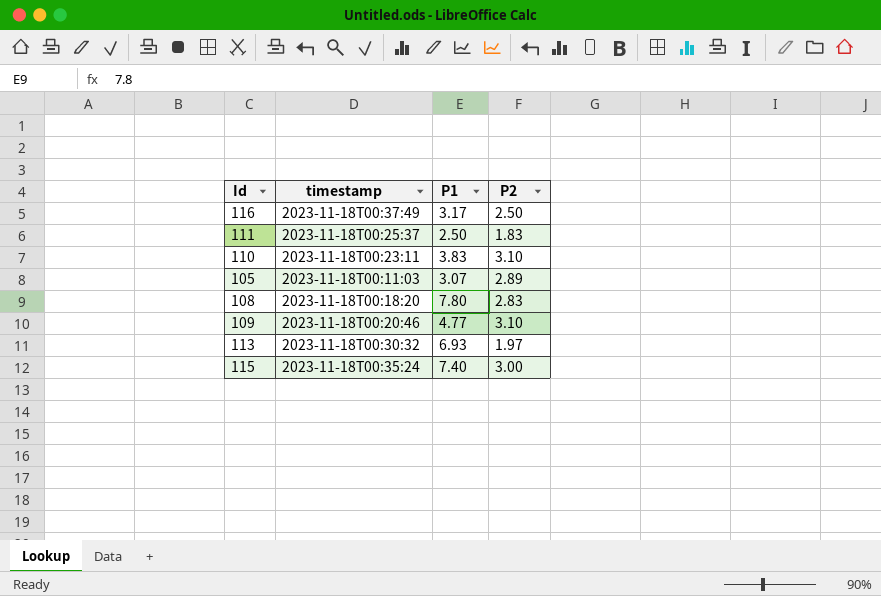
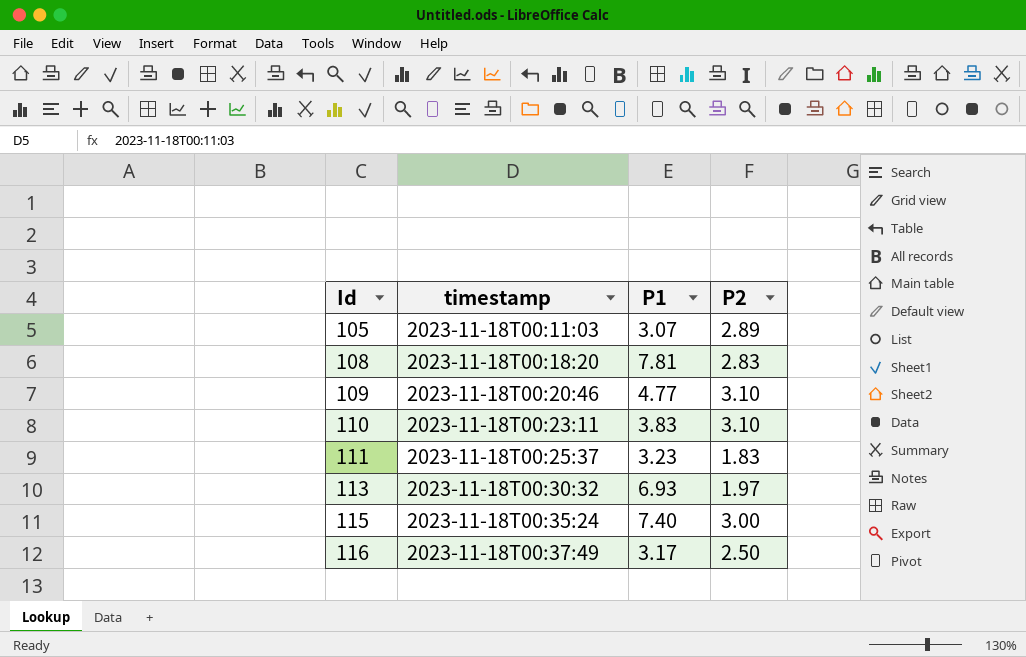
row order: none -> Id ascending
108 | P1: 7.80 -> 7.81
111 | P1: 2.50 -> 3.23

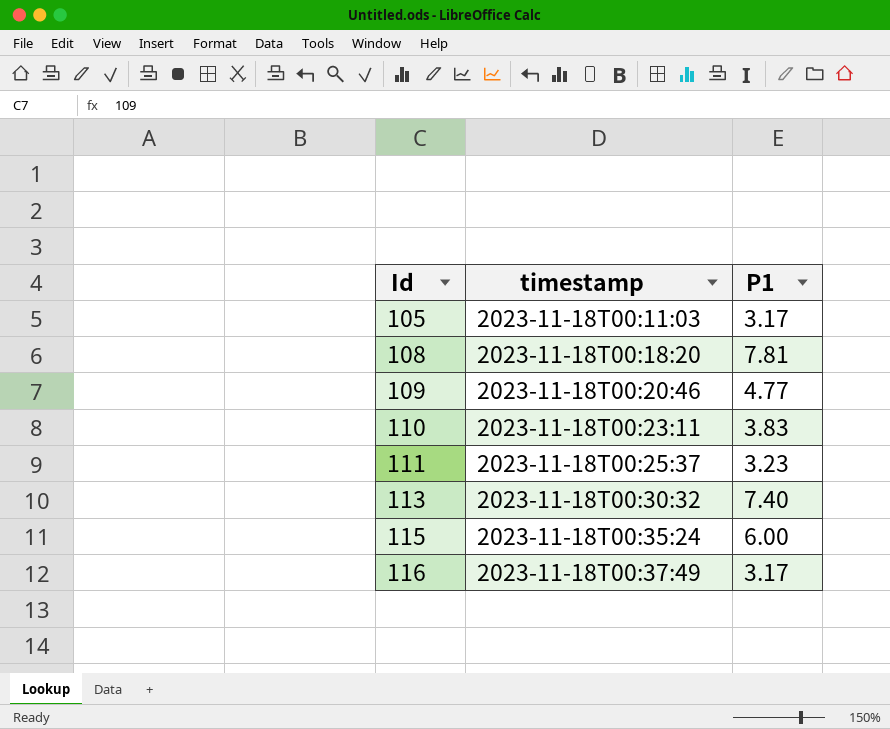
column P2 | position: 4 -> none
105 | P1: 3.07 -> 3.17
113 | P1: 6.93 -> 7.40
115 | P1: 7.40 -> 6.00

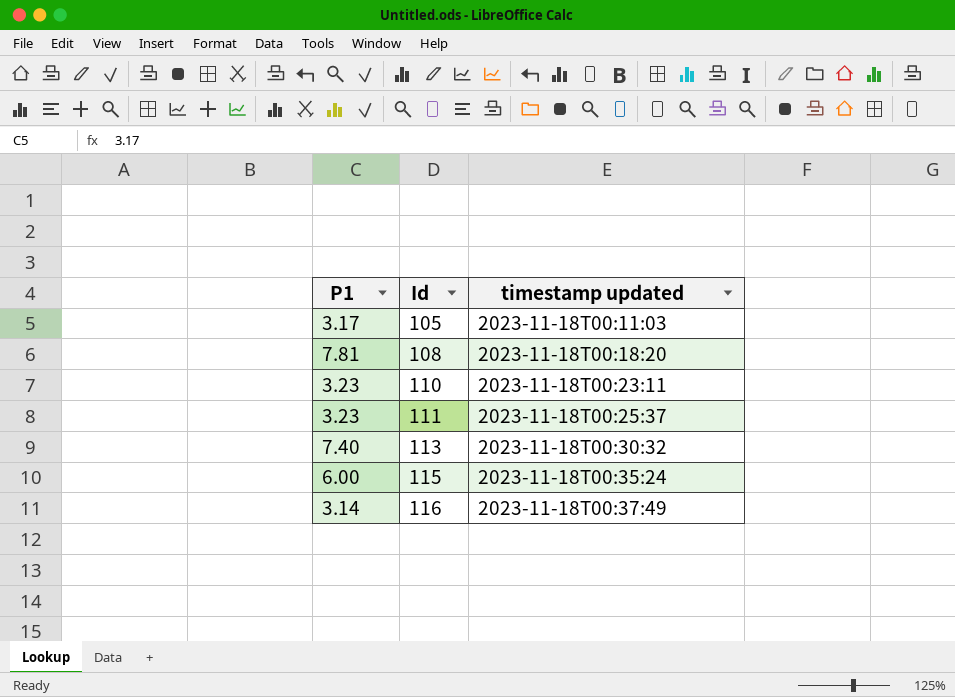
column P1 | position: 3 -> 1
column name: timestamp -> timestamp updated
row 109: 2023-11-18T00:20:46 | 4.77 -> none
110 | P1: 3.83 -> 3.23
116 | P1: 3.17 -> 3.14

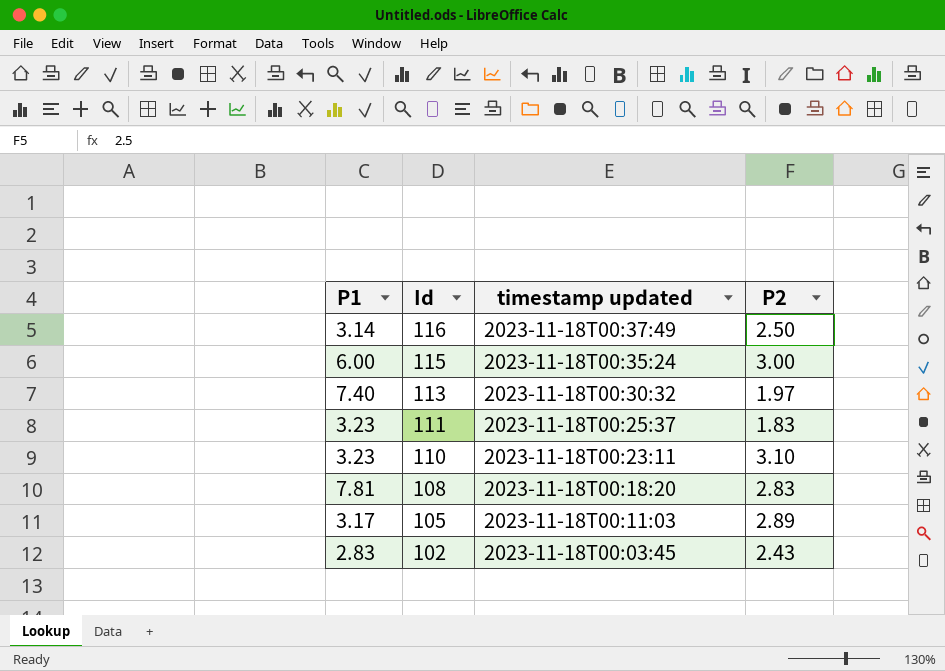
row order: Id ascending -> Id descending
column P2 | position: none -> 4
row 102: none -> 2.83 | 2023-11-18T00:03:45 | 2.43

